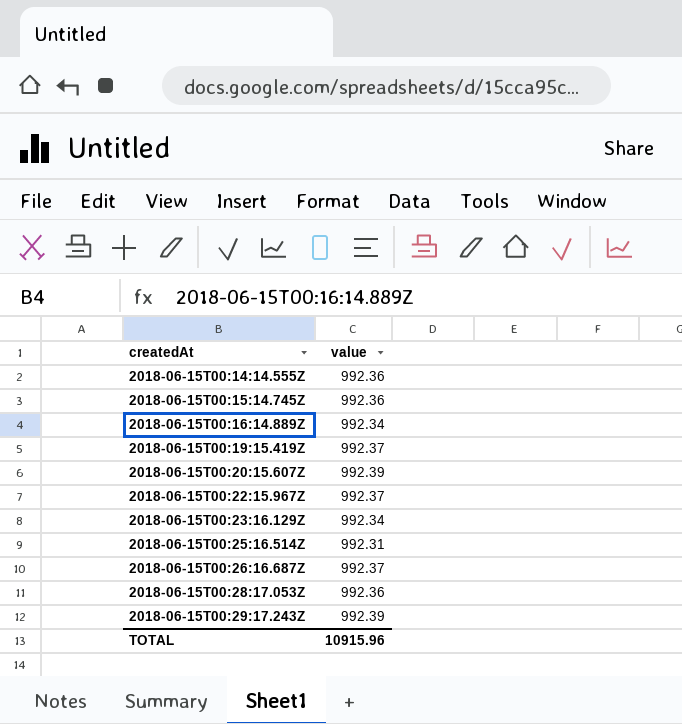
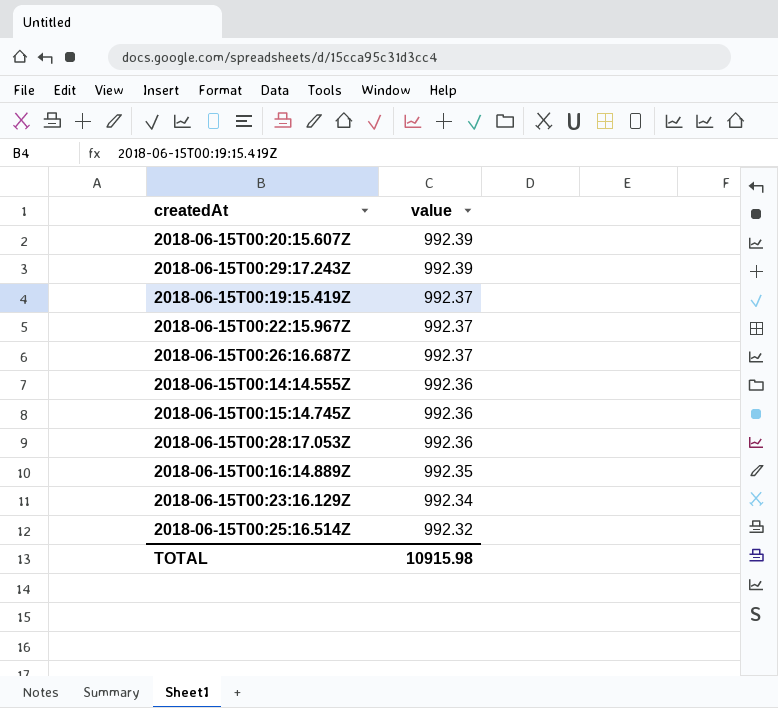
row order: createdAt ascending -> value descending
2018-06-15T00:16:14.889Z | value: 992.34 -> 992.35
2018-06-15T00:25:16.514Z | value: 992.31 -> 992.32
TOTAL | value: 10915.96 -> 10915.98

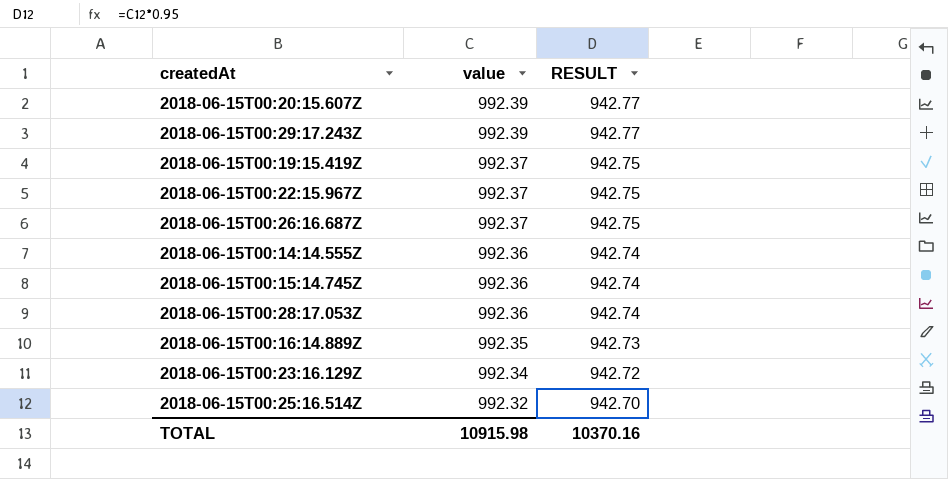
column RESULT | formula: none -> [value] * 0.95

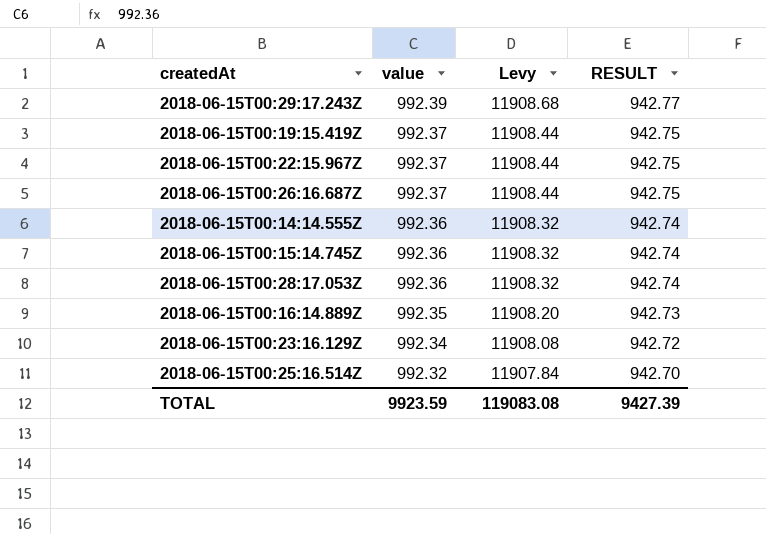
column Levy | formula: none -> [value] * 12
row 2018-06-15T00:20:15.607Z: 992.39 | 942.77 -> none
TOTAL | value: 10915.98 -> 9923.59
TOTAL | RESULT: 10370.16 -> 9427.39

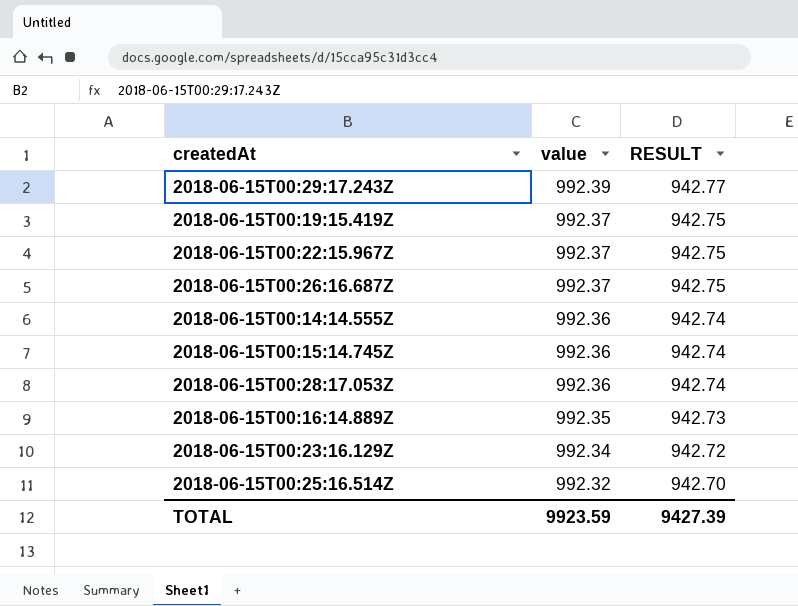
column Levy | formula: [value] * 12 -> none

